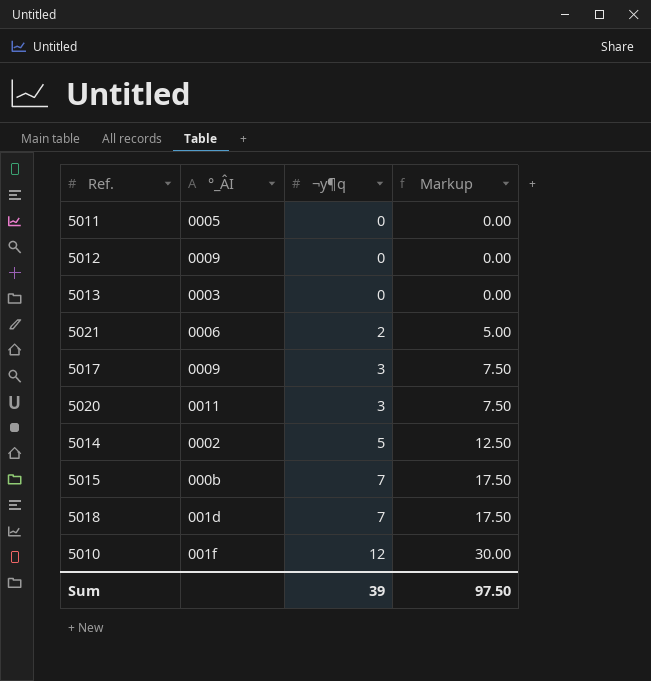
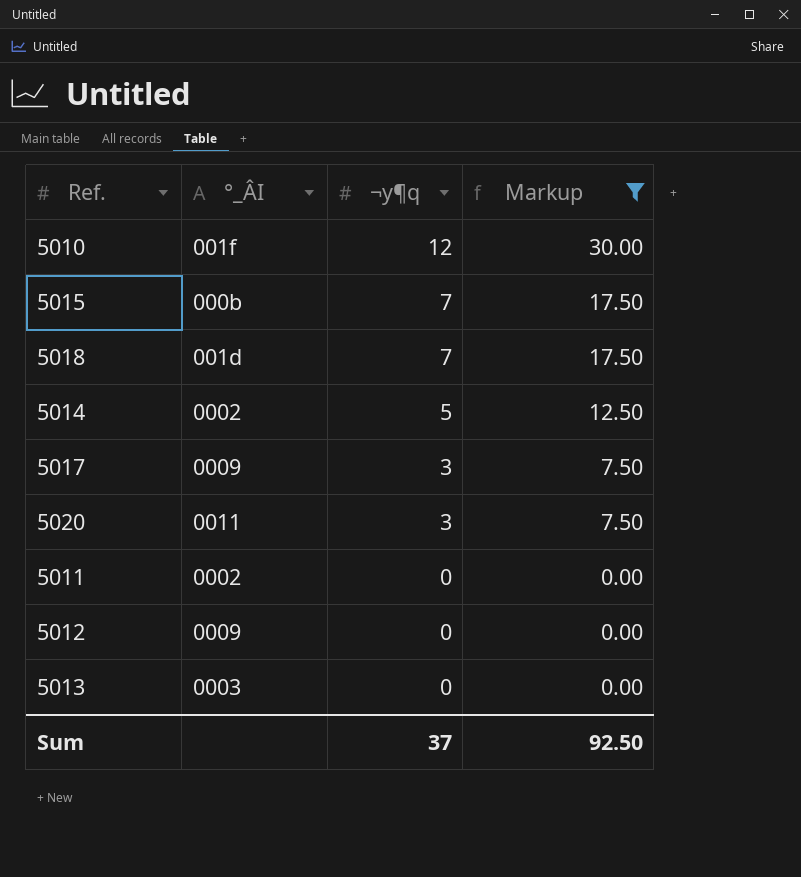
filter: none -> Markup != 5.00
row order: ¬y¶q ascending -> ¬y¶q descending
5011 | °_ÂI: 0005 -> 0002
Sum | ¬y¶q: 39 -> 37
Sum | Markup: 97.50 -> 92.50

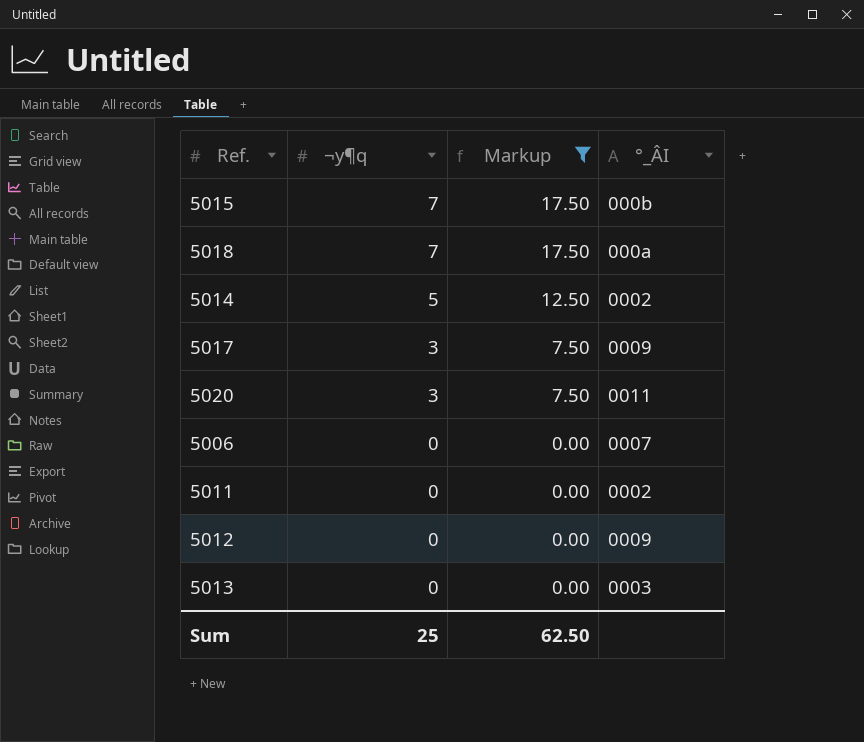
column °_ÂI | position: 2 -> 4
row 5010: 001f | 12 | 30.00 -> none
5018 | °_ÂI: 001d -> 000a
row 5006: none -> 0 | 0.00 | 0007
Sum | ¬y¶q: 37 -> 25
Sum | Markup: 92.50 -> 62.50

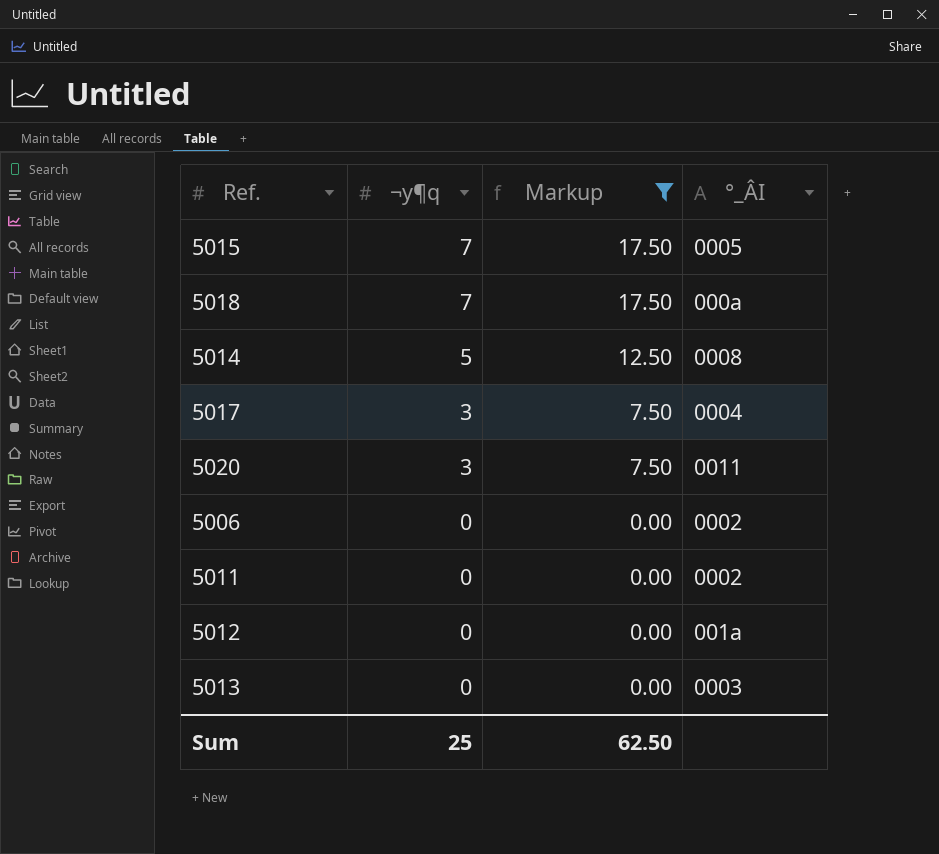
5015 | °_ÂI: 000b -> 0005
5014 | °_ÂI: 0002 -> 0008
5017 | °_ÂI: 0009 -> 0004
5006 | °_ÂI: 0007 -> 0002
5012 | °_ÂI: 0009 -> 001a

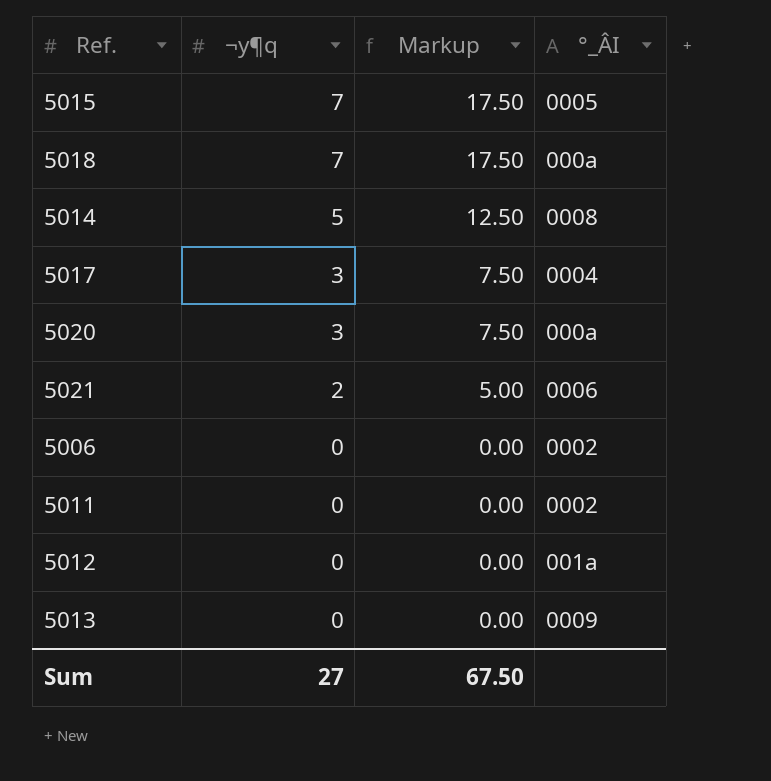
filter: Markup != 5.00 -> none
5020 | °_ÂI: 0011 -> 000a
5013 | °_ÂI: 0003 -> 0009
Sum | ¬y¶q: 25 -> 27
Sum | Markup: 62.50 -> 67.50

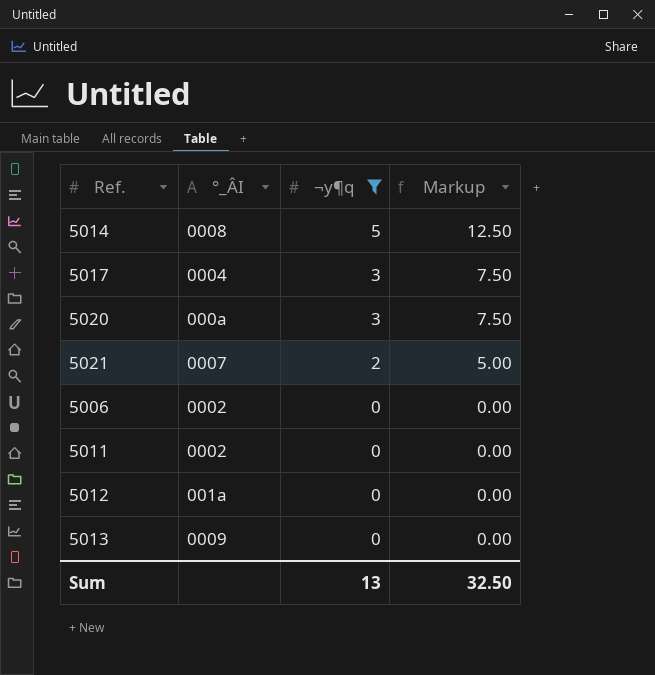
filter: none -> ¬y¶q != 7
column °_ÂI | position: 4 -> 2
5021 | °_ÂI: 0006 -> 0007
Sum | ¬y¶q: 27 -> 13
Sum | Markup: 67.50 -> 32.50

